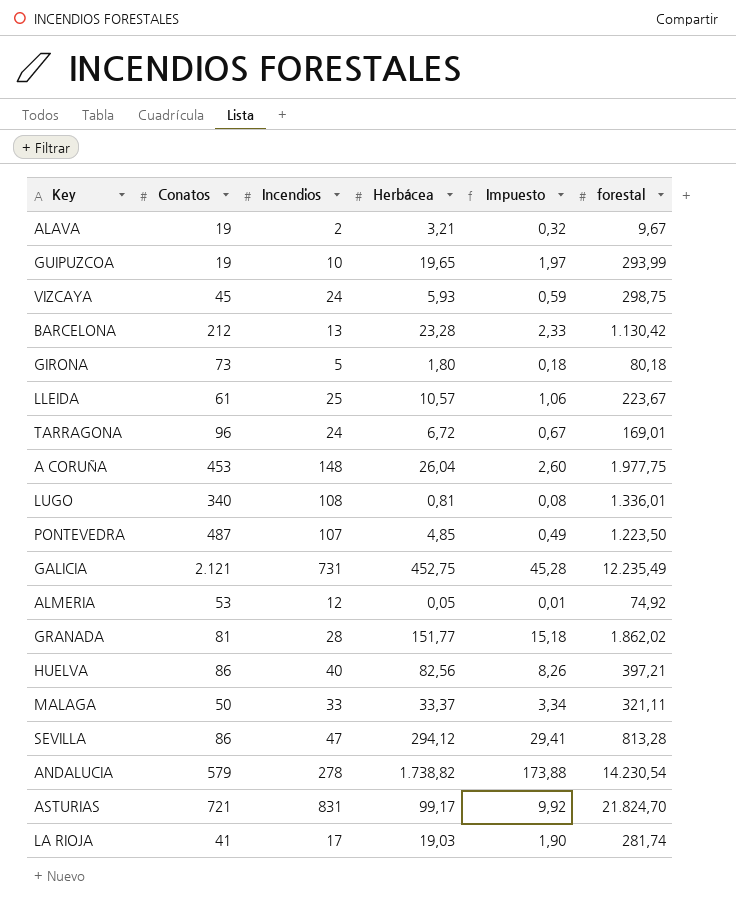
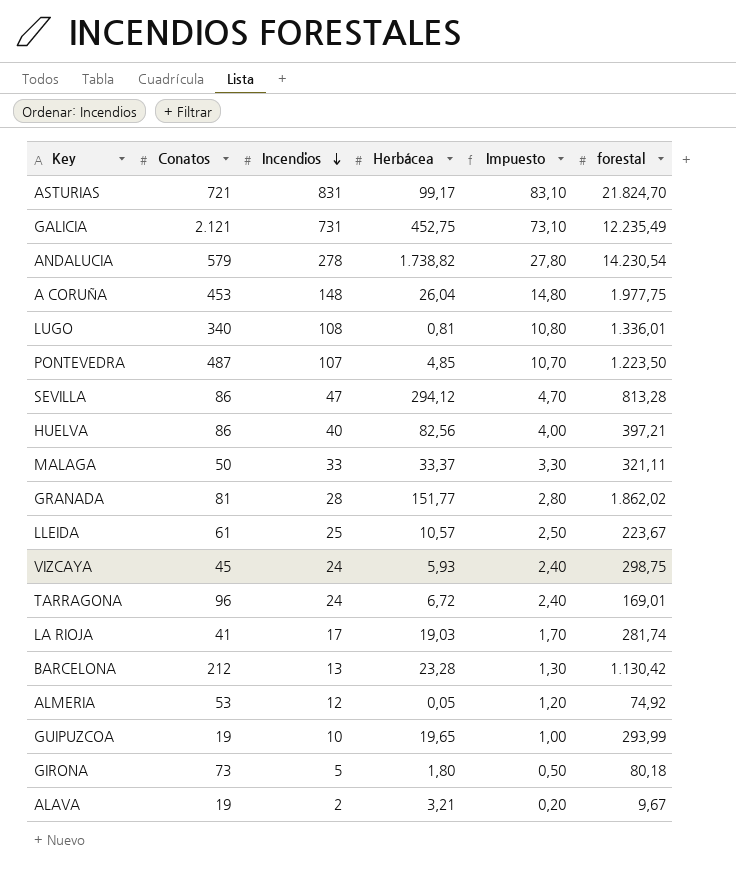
row order: none -> Incendios descending
column Impuesto | formula: [Herbácea] * 0,1 -> [Incendios] * 0,1

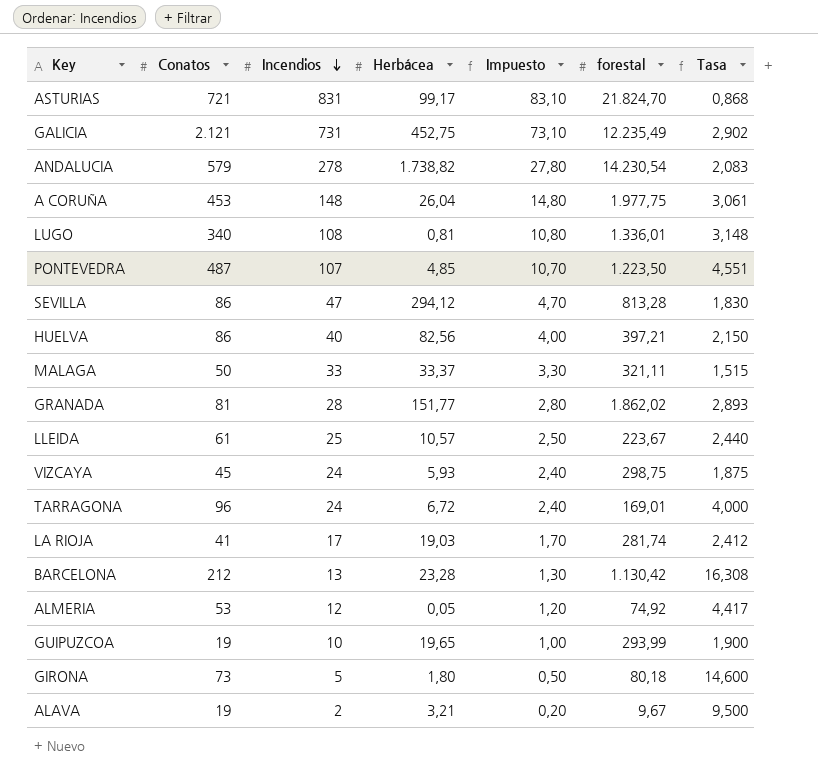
column Tasa | formula: none -> [Conatos] / [Incendios]

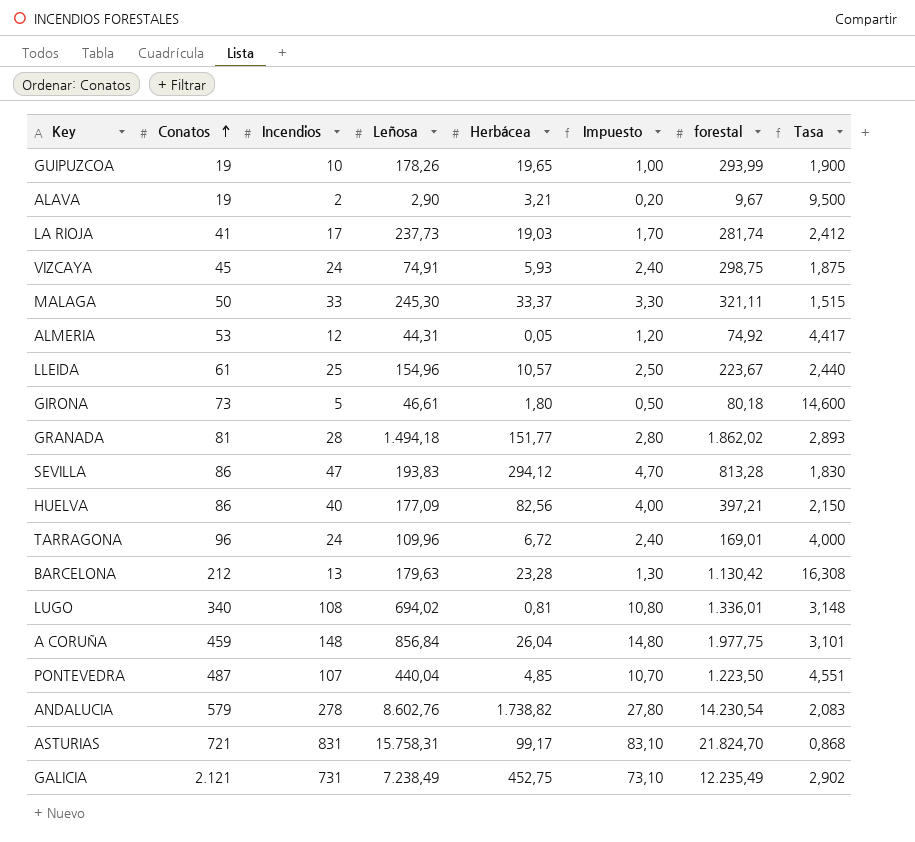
row order: Incendios descending -> Conatos ascending
column Leñosa | position: none -> 4
A CORUÑA | Conatos: 453 -> 459
A CORUÑA | Tasa: 3,061 -> 3,101

